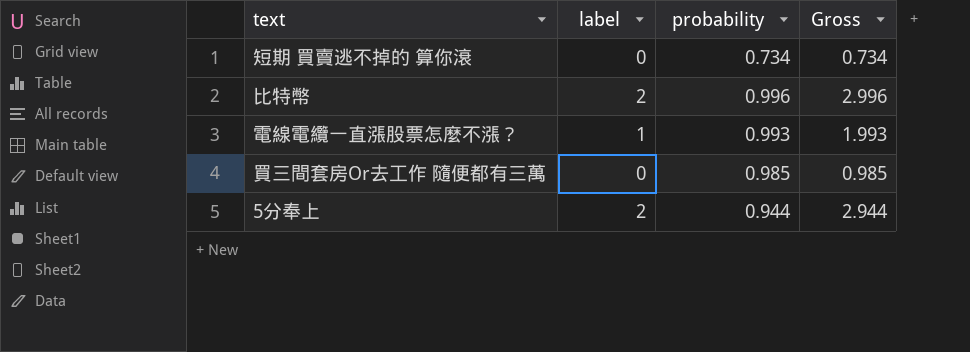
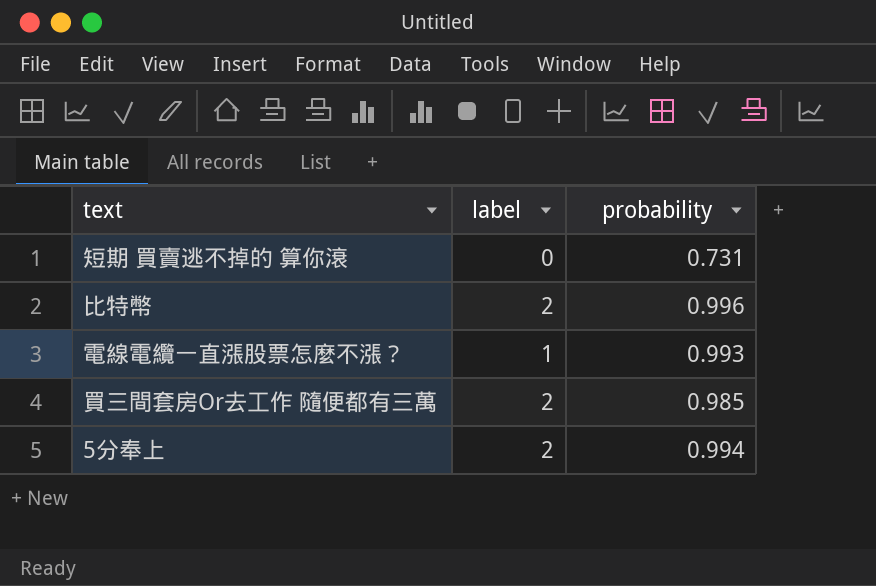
column Gross | formula: [label] + [probability] -> none
短期 買賣逃不掉的 算你滖 | probability: 0.734 -> 0.731
買三間套房Or去工作 隨便都有三萬 | label: 0 -> 2
5分奉上 | probability: 0.944 -> 0.994

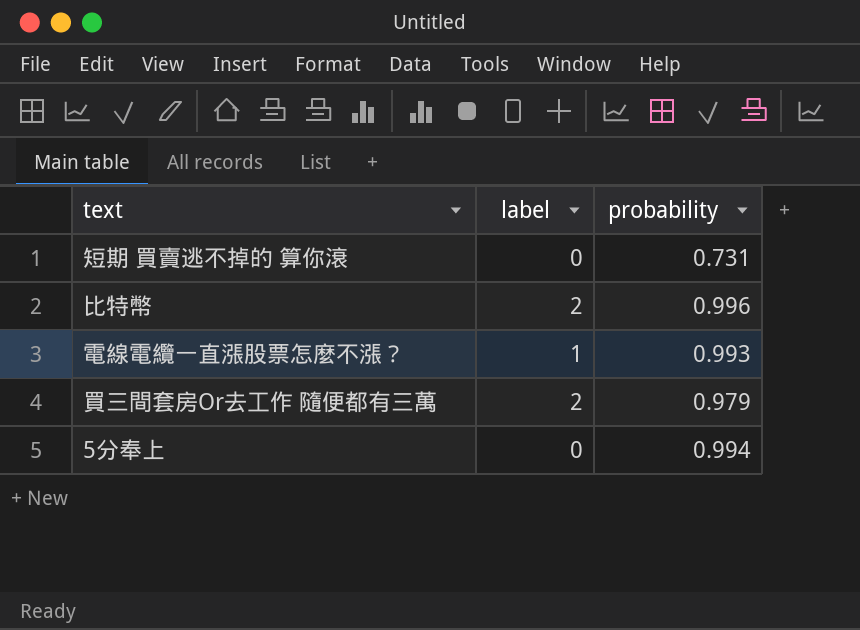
買三間套房Or去工作 隨便都有三萬 | probability: 0.985 -> 0.979
5分奉上 | label: 2 -> 0

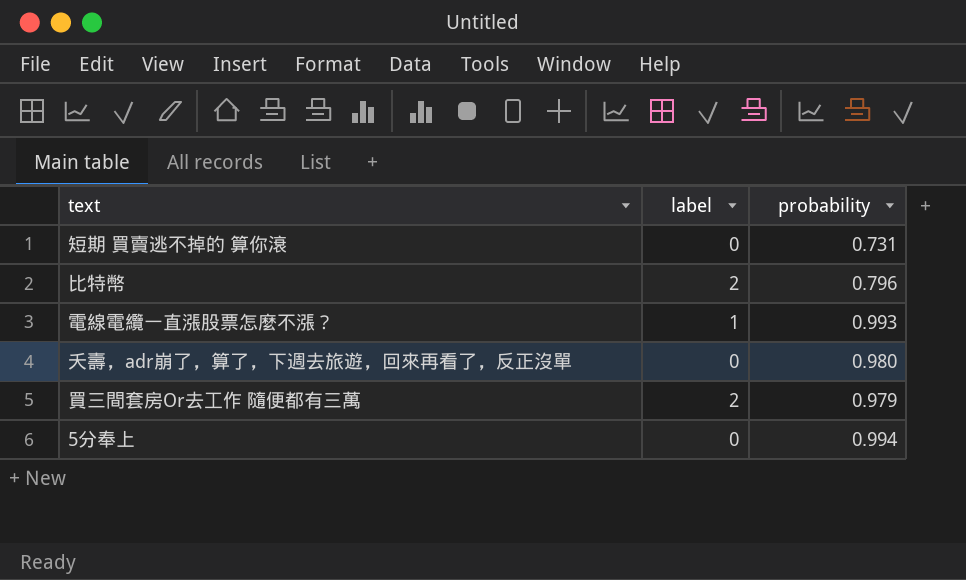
比特幣 | probability: 0.996 -> 0.796
row 夭壽，adr崩了，算了，下週去旅遊，回來再看了，反正沒單: none -> 0 | 0.980

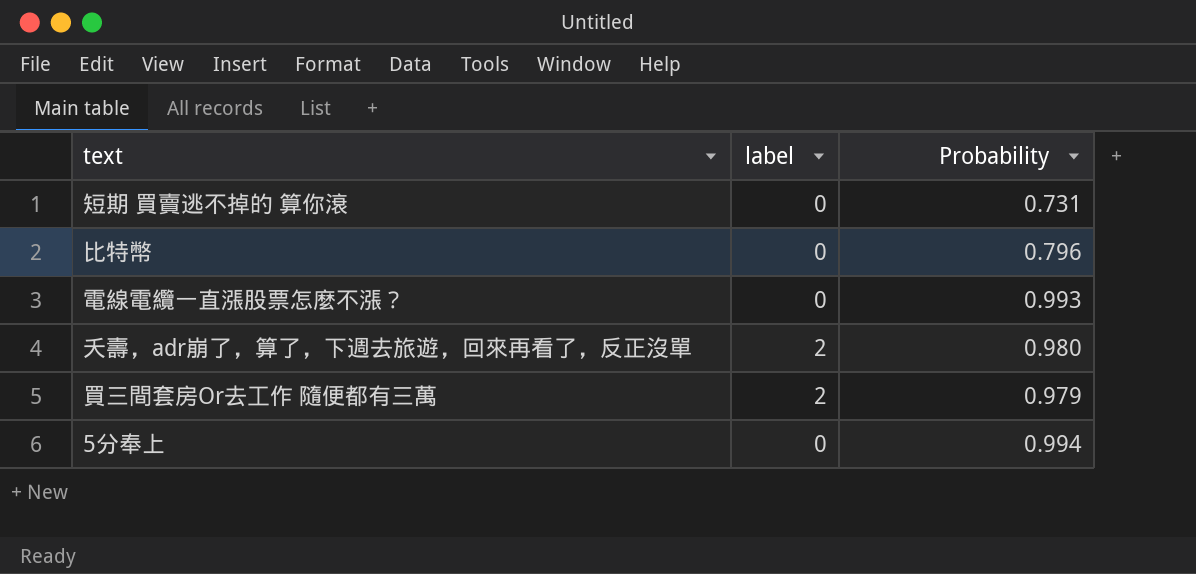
column name: probability -> Probability
比特幣 | label: 2 -> 0
電線電纜一直漲股票怎麼不漲？ | label: 1 -> 0
夭壽，adr崩了，算了，下週去旅遊，回來再看了，反正沒單 | label: 0 -> 2

